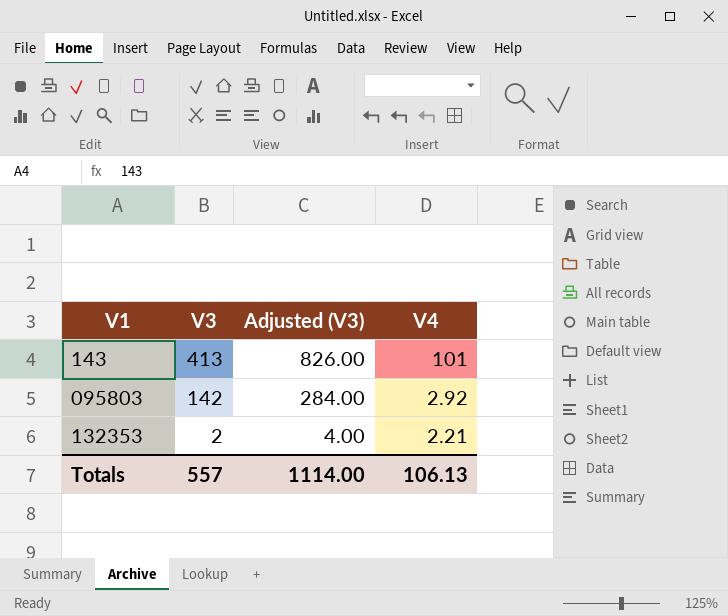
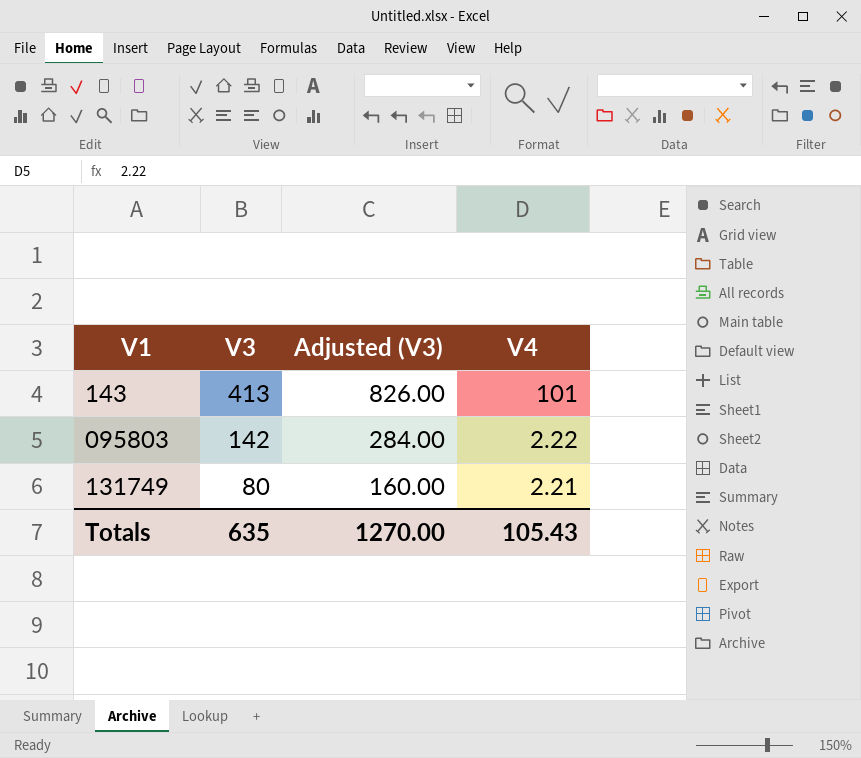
row 132353: 2 | 4.00 | 2.21 -> none
095803 | V4: 2.92 -> 2.22
row 131749: none -> 80 | 160.00 | 2.21
Totals | V3: 557 -> 635
Totals | Adjusted (V3): 1114.00 -> 1270.00
Totals | V4: 106.13 -> 105.43

